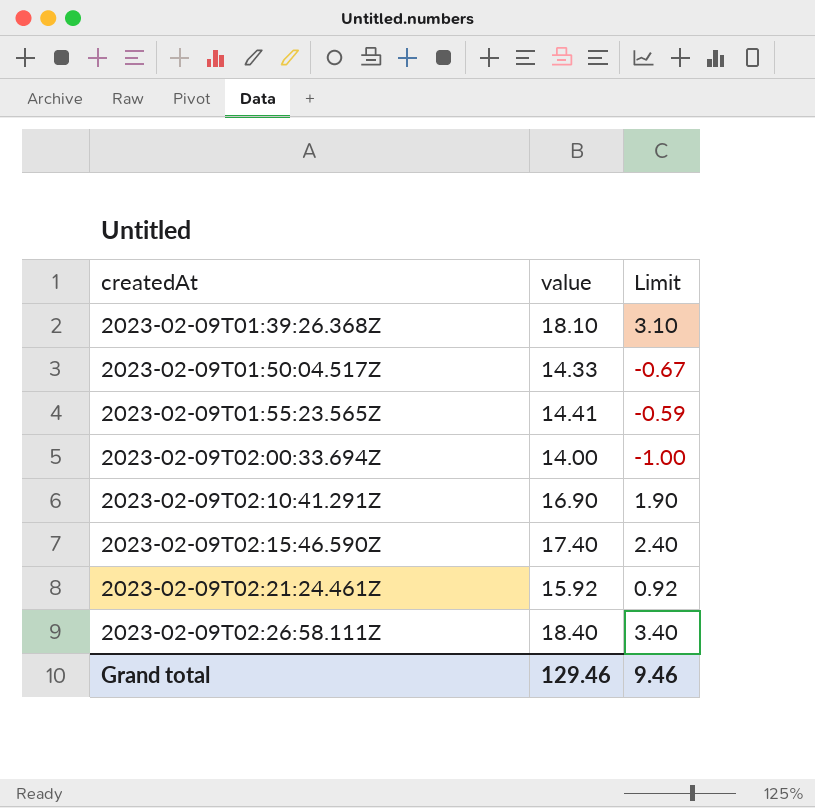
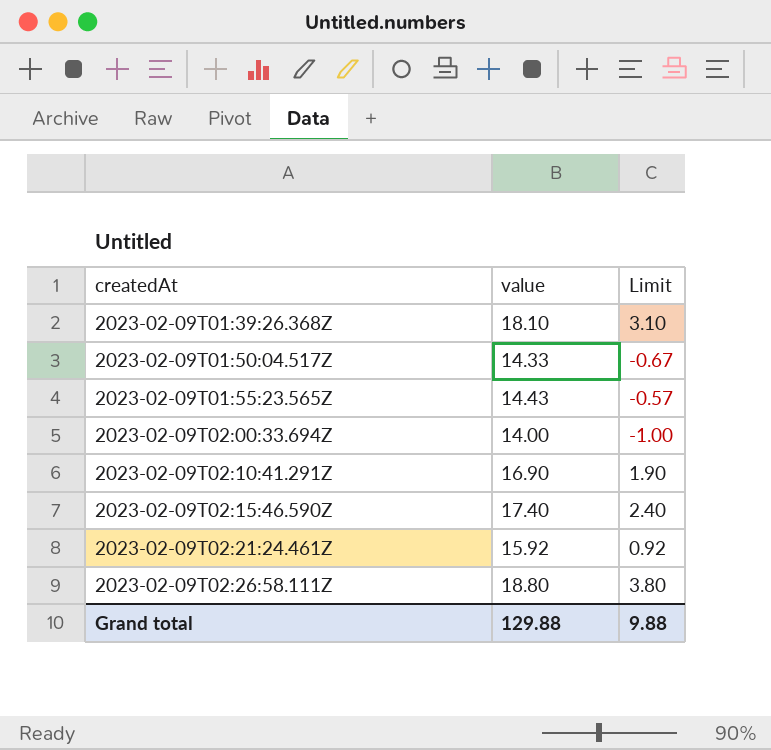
2023-02-09T01:55:23.565Z | value: 14.41 -> 14.43
2023-02-09T01:55:23.565Z | Limit: -0.59 -> -0.57
2023-02-09T02:26:58.111Z | value: 18.40 -> 18.80
2023-02-09T02:26:58.111Z | Limit: 3.40 -> 3.80
Grand total | value: 129.46 -> 129.88
Grand total | Limit: 9.46 -> 9.88

